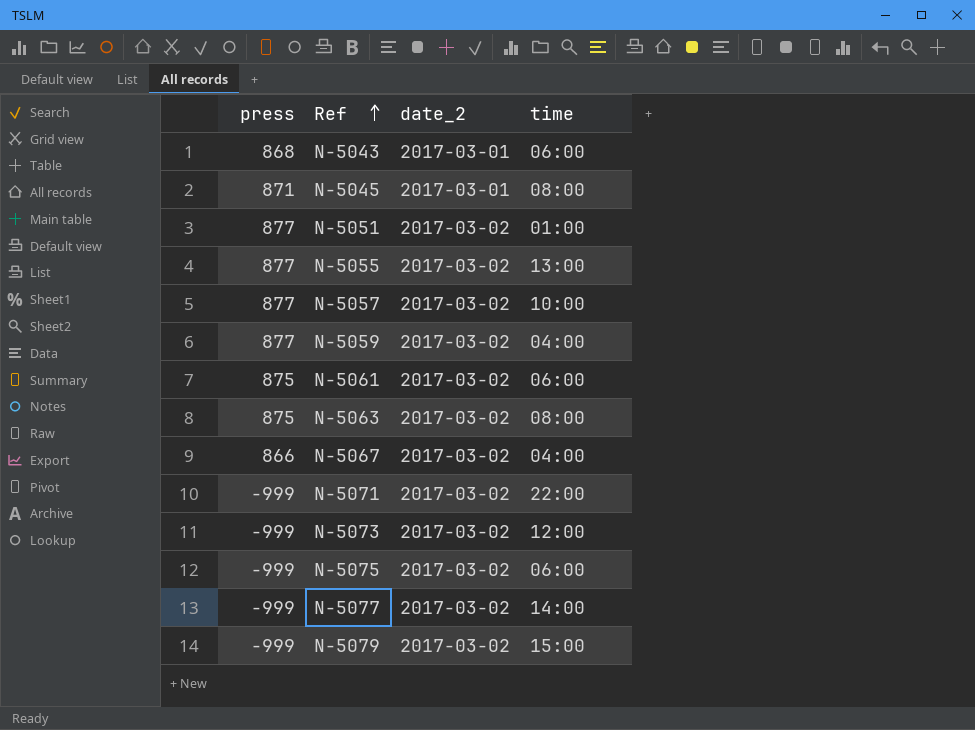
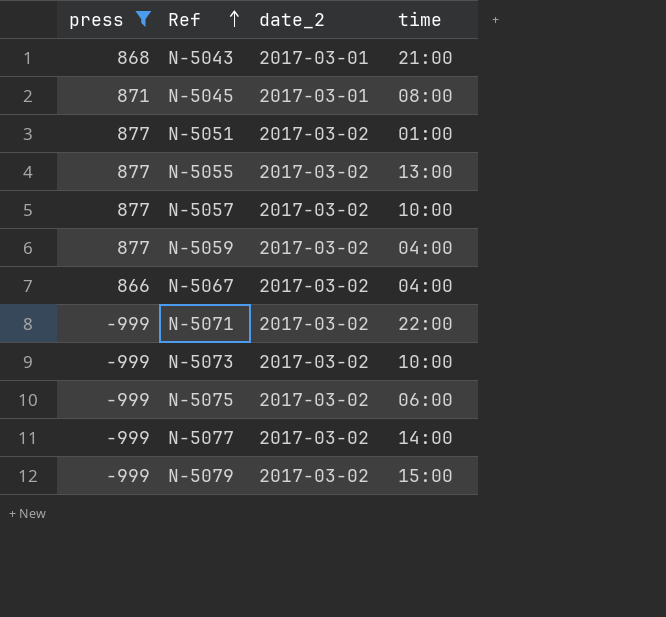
filter: none -> press != 875
N-5043 | time: 06:00 -> 21:00
N-5073 | time: 12:00 -> 10:00

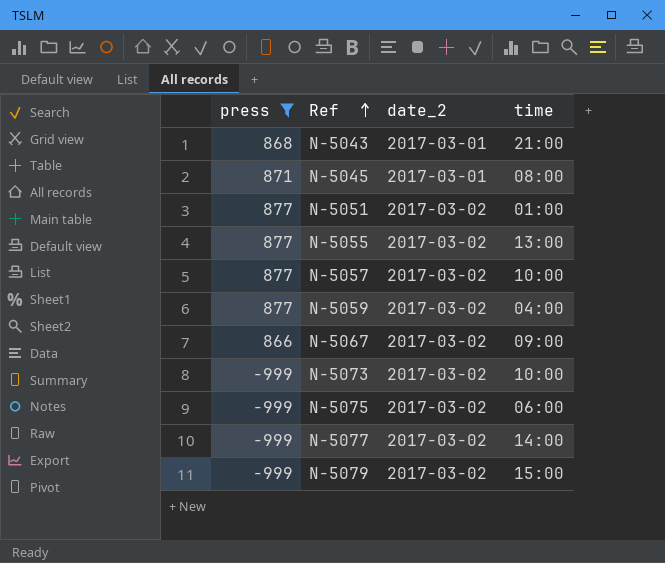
row N-5071: -999 | 2017-03-02 | 22:00 -> none
N-5067 | time: 04:00 -> 09:00

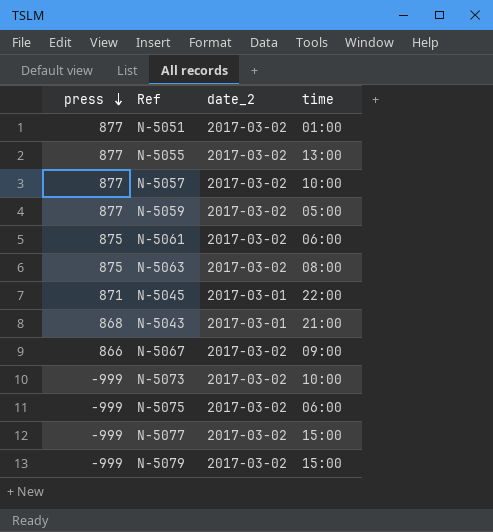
filter: press != 875 -> none
row order: Ref ascending -> press descending
N-5059 | time: 04:00 -> 05:00
N-5045 | time: 08:00 -> 22:00
N-5077 | time: 14:00 -> 15:00

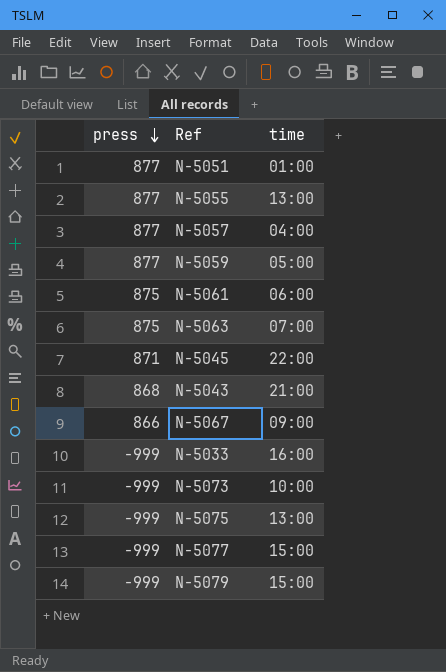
column date_2 | position: 3 -> none
N-5057 | time: 10:00 -> 04:00
N-5063 | time: 08:00 -> 07:00
row N-5033: none -> -999 | 16:00
N-5075 | time: 06:00 -> 13:00

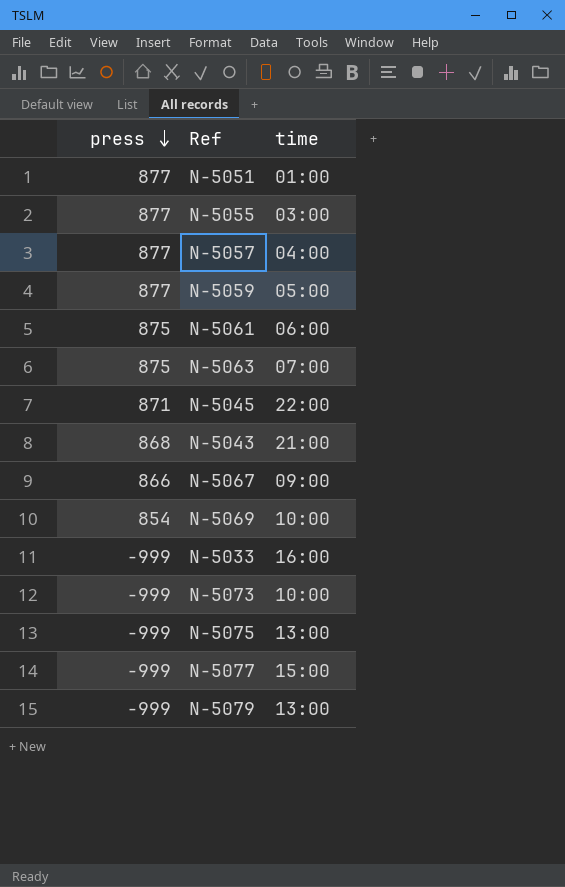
N-5055 | time: 13:00 -> 03:00
row N-5069: none -> 854 | 10:00
N-5079 | time: 15:00 -> 13:00

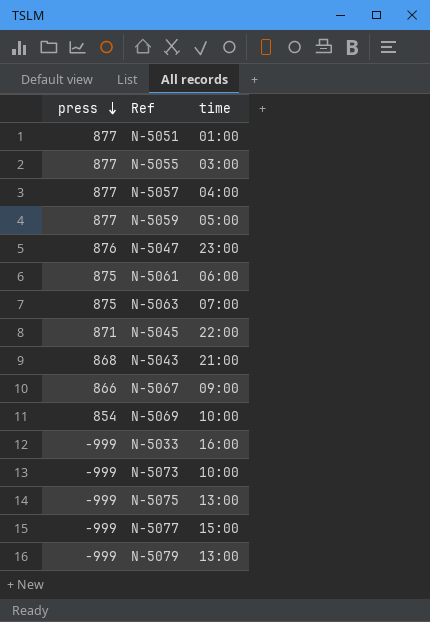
row N-5047: none -> 876 | 23:00

